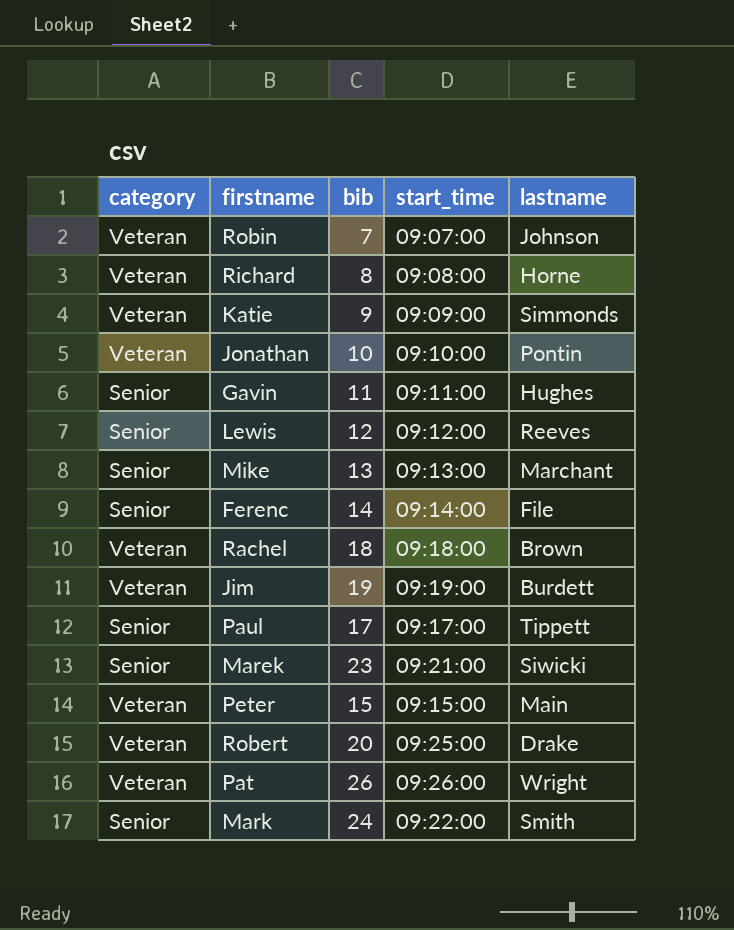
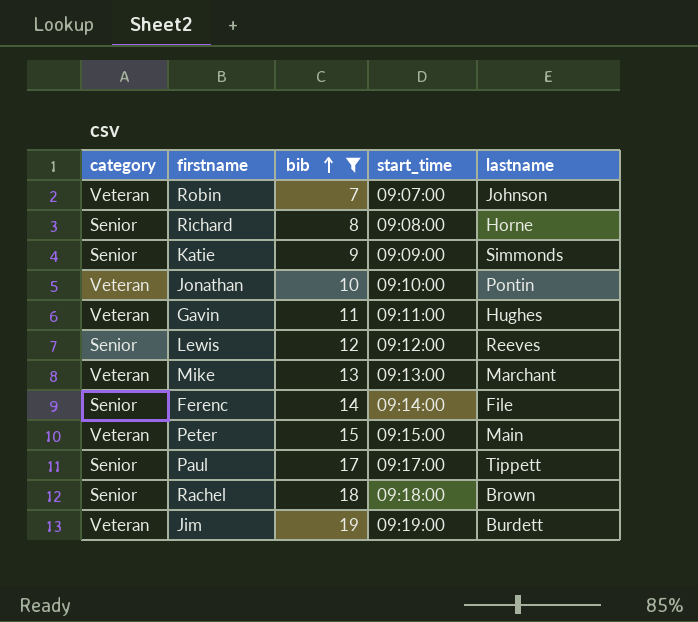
filter: none -> bib <= 19
row order: none -> bib ascending
Richard | category: Veteran -> Senior
Katie | category: Veteran -> Senior
Gavin | category: Senior -> Veteran
Mike | category: Senior -> Veteran
Rachel | category: Veteran -> Senior

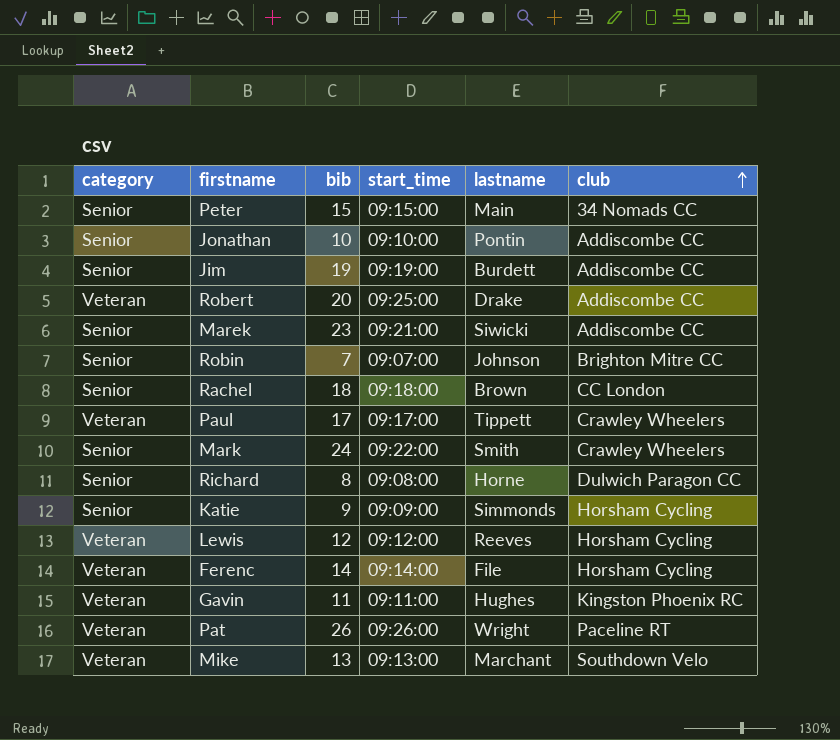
filter: bib <= 19 -> none
row order: bib ascending -> club ascending
column club | position: none -> 6
Peter | category: Veteran -> Senior
Jonathan | category: Veteran -> Senior
Jim | category: Veteran -> Senior
Robin | category: Veteran -> Senior
Paul | category: Senior -> Veteran
Lewis | category: Senior -> Veteran
Ferenc | category: Senior -> Veteran

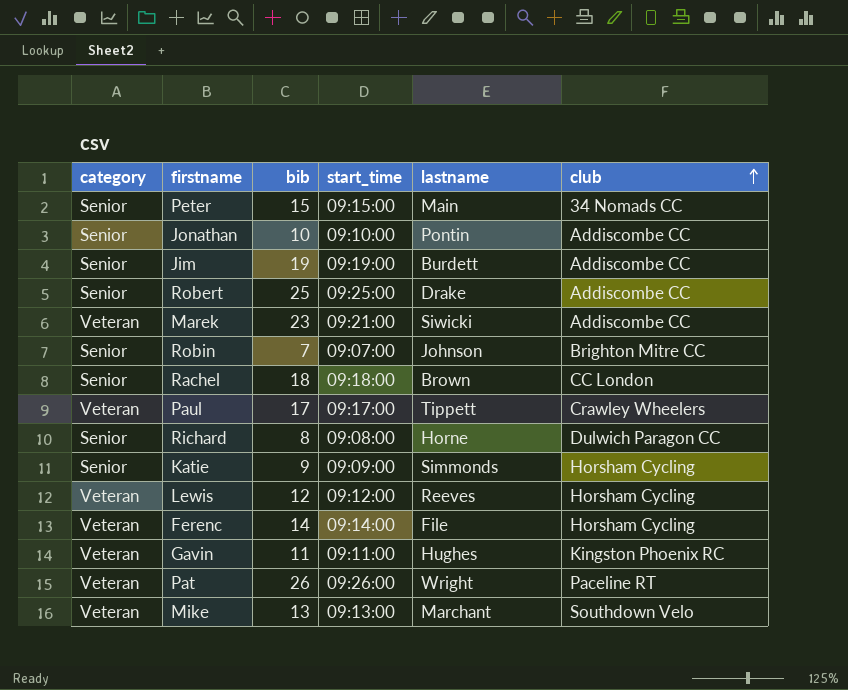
row Mark: Senior | 24 | 09:22:00 | Smith | Crawley Wheelers -> none
Robert | category: Veteran -> Senior
Robert | bib: 20 -> 25
Marek | category: Senior -> Veteran

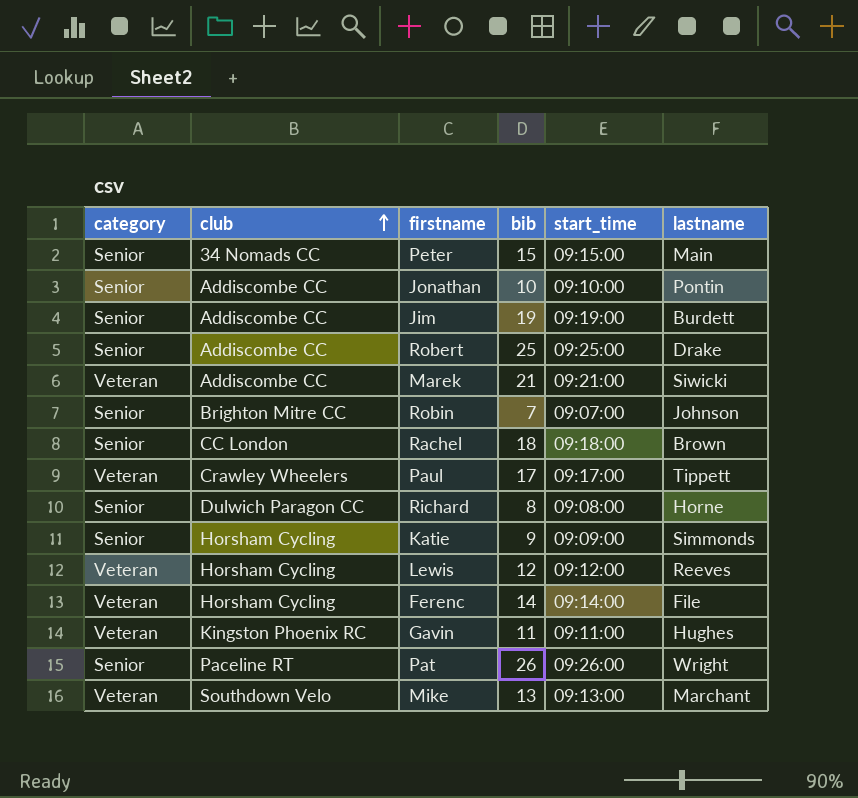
column club | position: 6 -> 2
Marek | bib: 23 -> 21
Pat | category: Veteran -> Senior

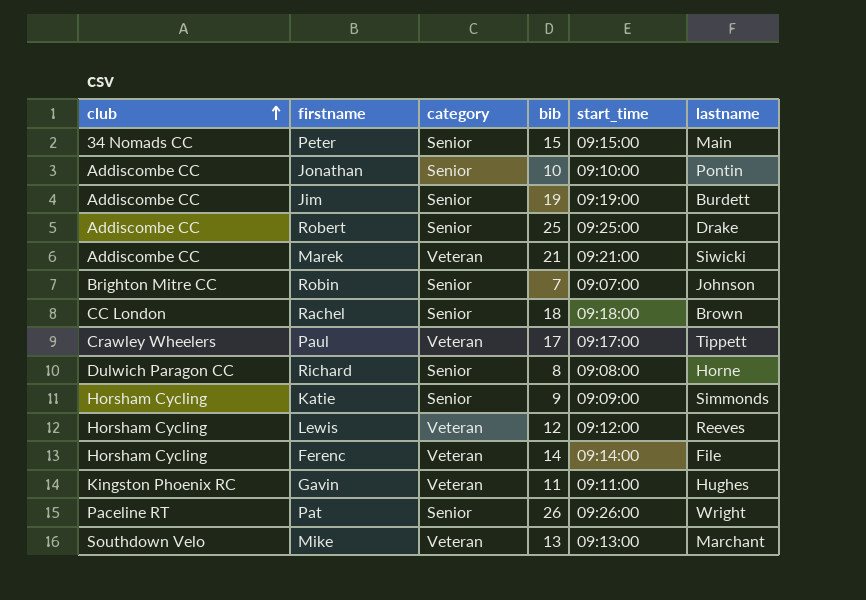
column category | position: 1 -> 3

